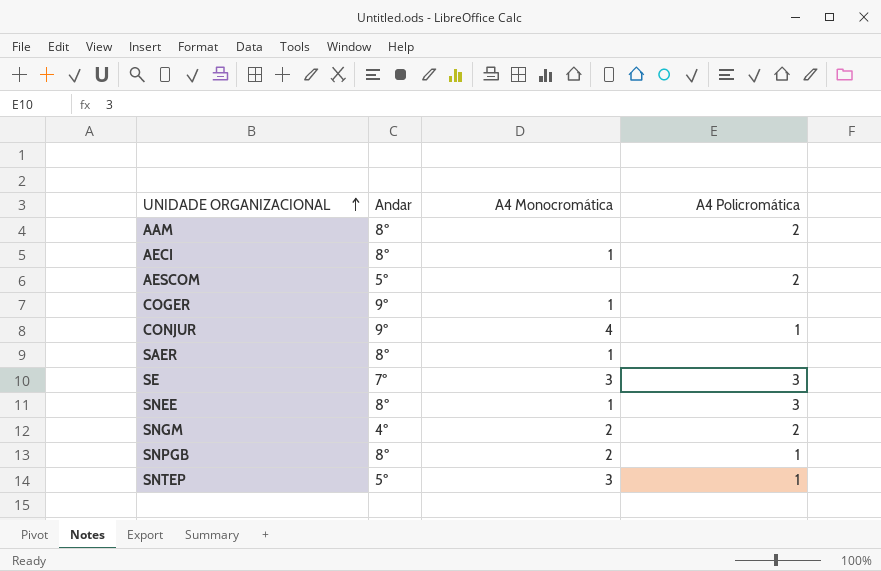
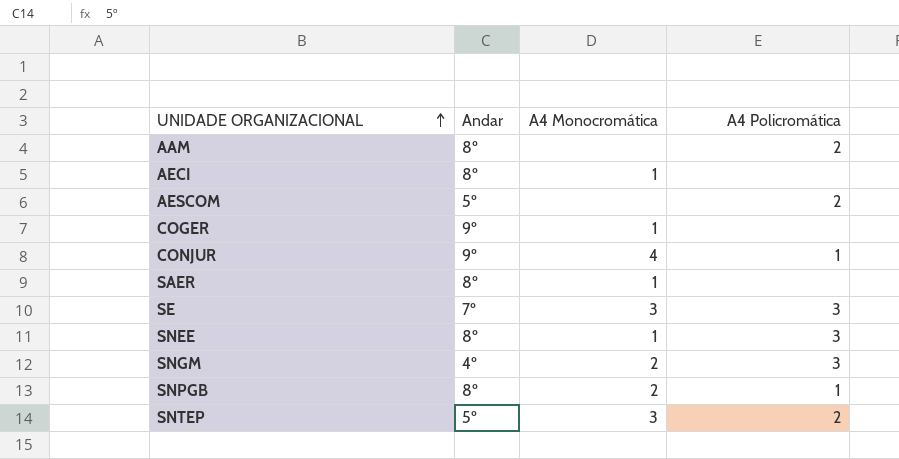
SNGM | A4 Policromática: 2 -> 3
SNTEP | A4 Policromática: 1 -> 2

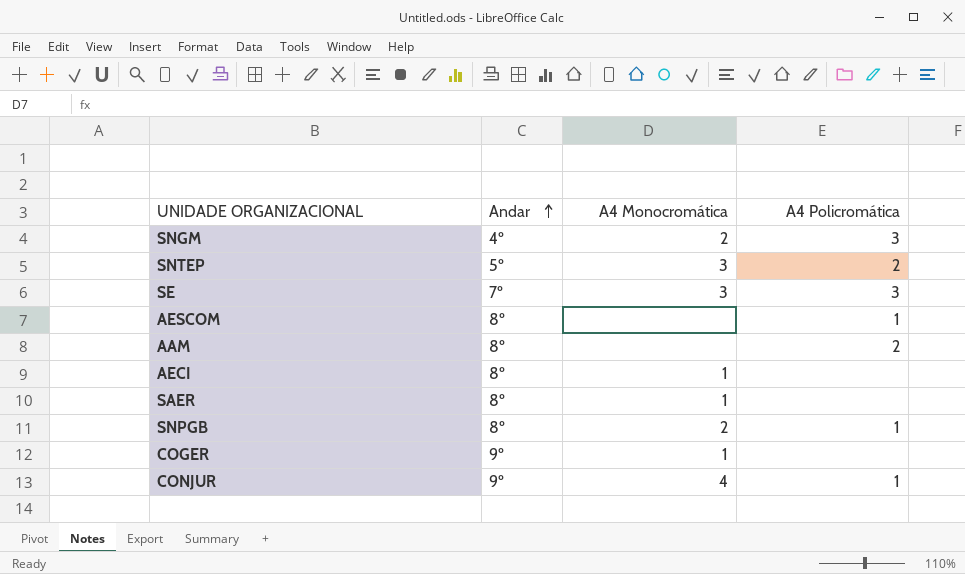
row order: UNIDADE ORGANIZACIONAL ascending -> Andar ascending
row SNEE: 8º | 1 | 3 -> none
AESCOM | Andar: 5º -> 8º
AESCOM | A4 Policromática: 2 -> 1

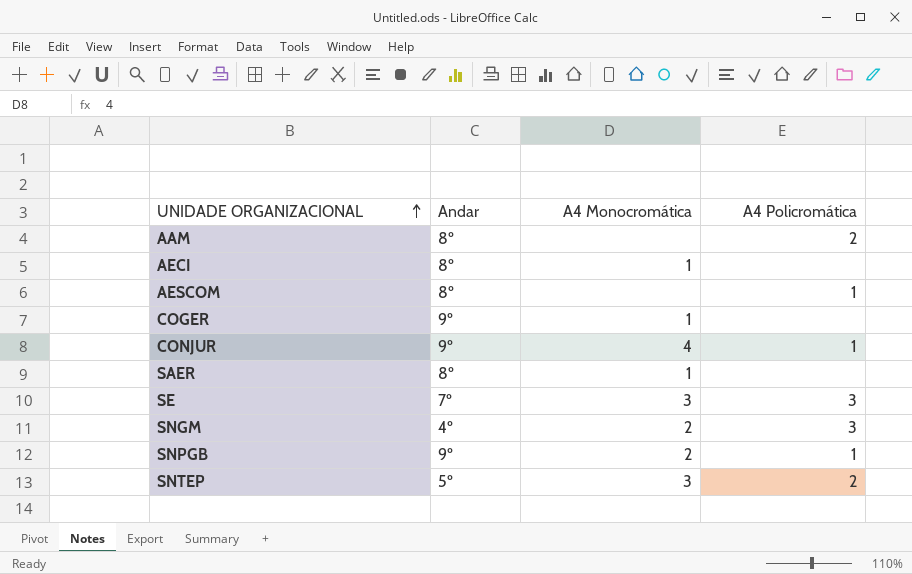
row order: Andar ascending -> UNIDADE ORGANIZACIONAL ascending
SNPGB | Andar: 8º -> 9º

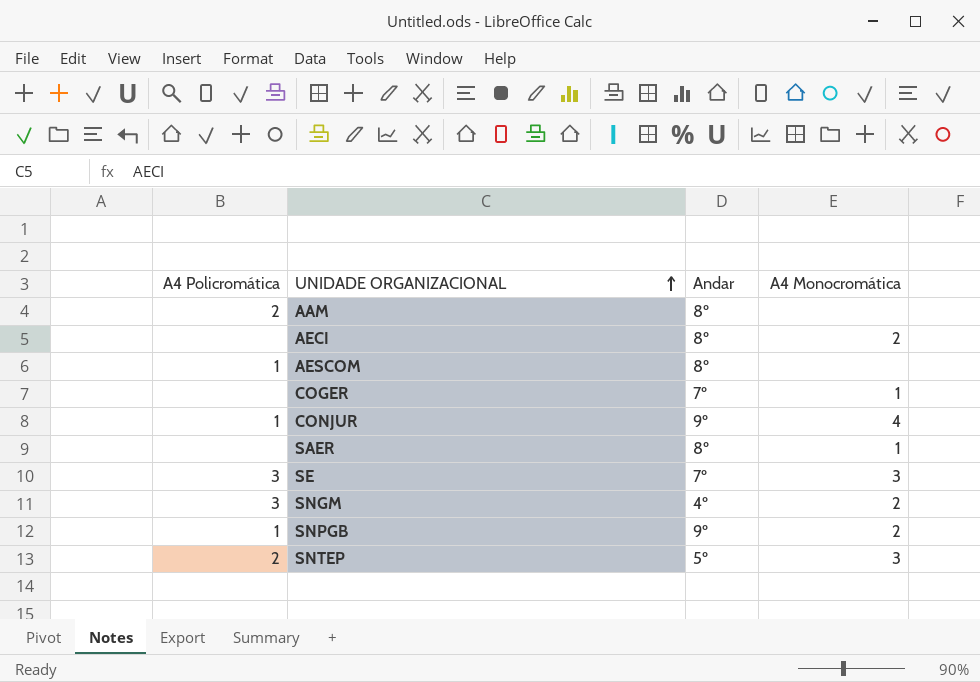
column A4 Policromática | position: 4 -> 1
AECI | A4 Monocromática: 1 -> 2
COGER | Andar: 9º -> 7º

